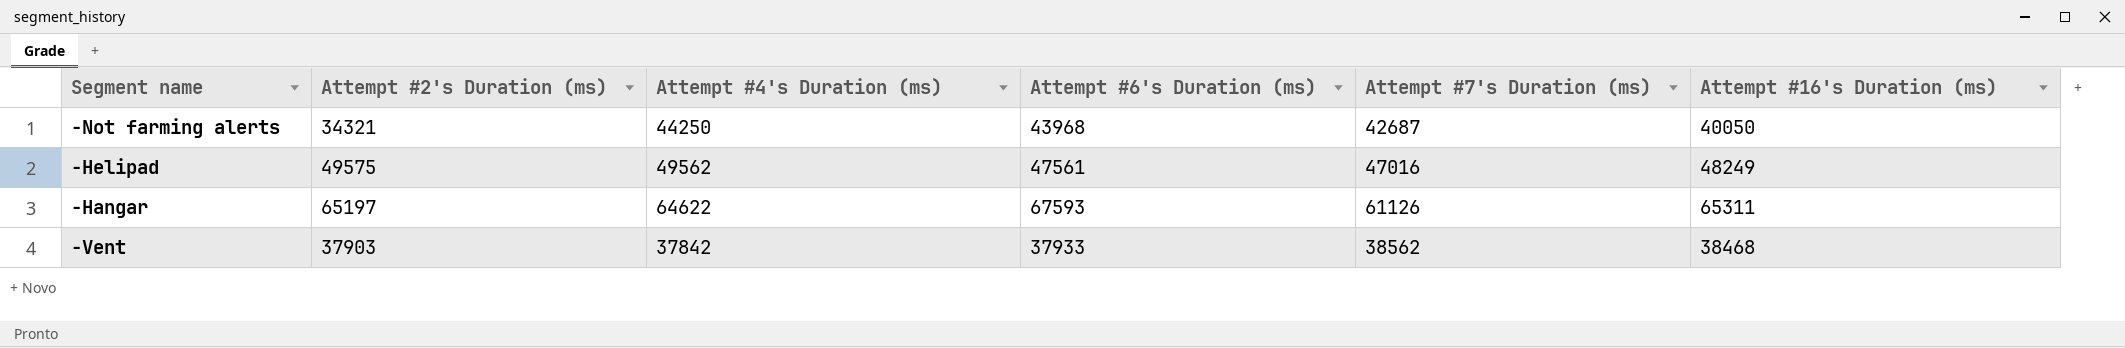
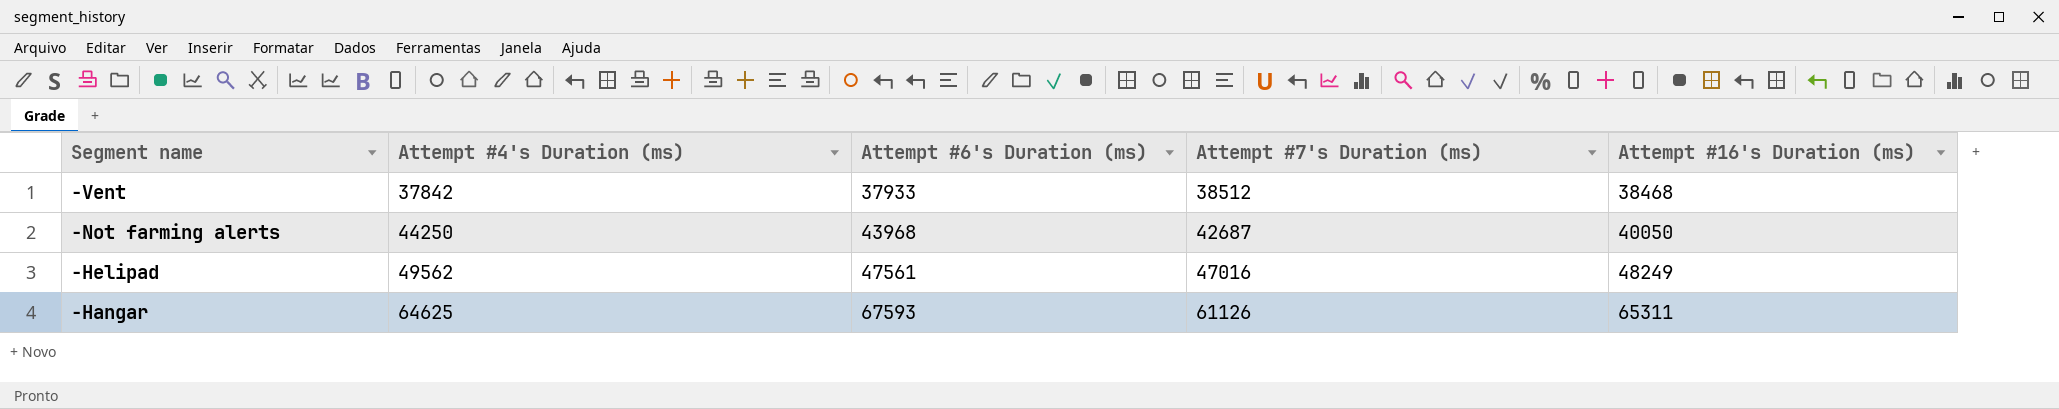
row order: none -> Segment name descending
column Attempt #2's Duration (ms) | position: 2 -> none
-Vent | Attempt #7's Duration (ms): 38562 -> 38512
-Hangar | Attempt #4's Duration (ms): 64622 -> 64625

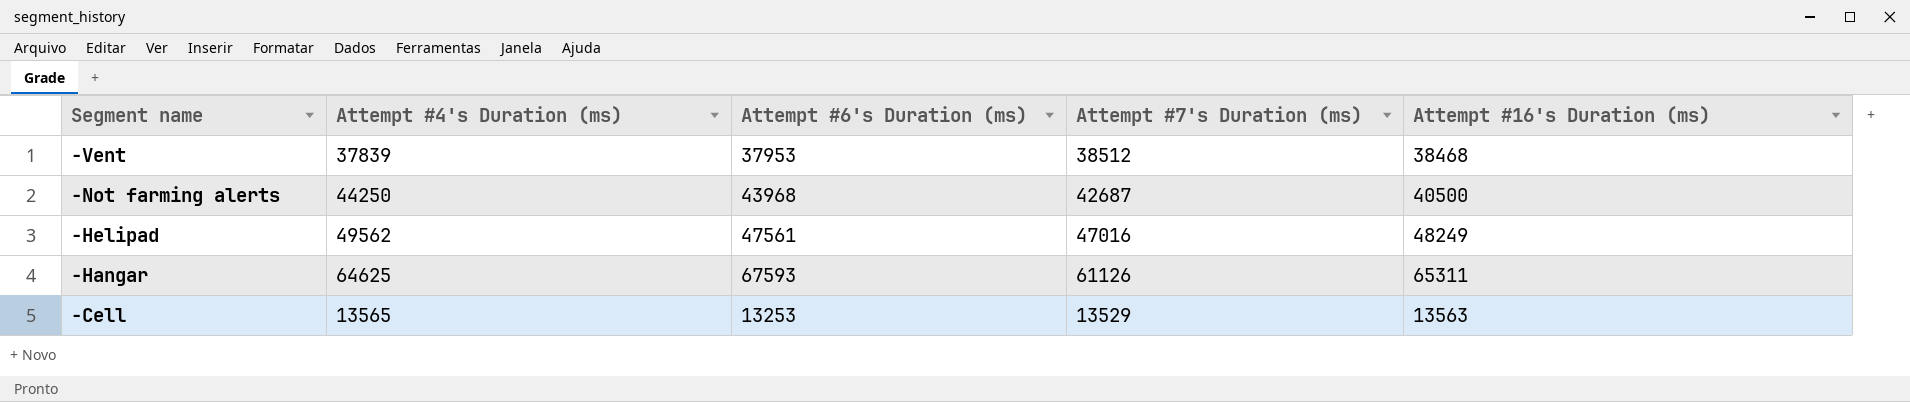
-Vent | Attempt #4's Duration (ms): 37842 -> 37839
-Vent | Attempt #6's Duration (ms): 37933 -> 37953
-Not farming alerts | Attempt #16's Duration (ms): 40050 -> 40500
row -Cell: none -> 13565 | 13253 | 13529 | 13563

